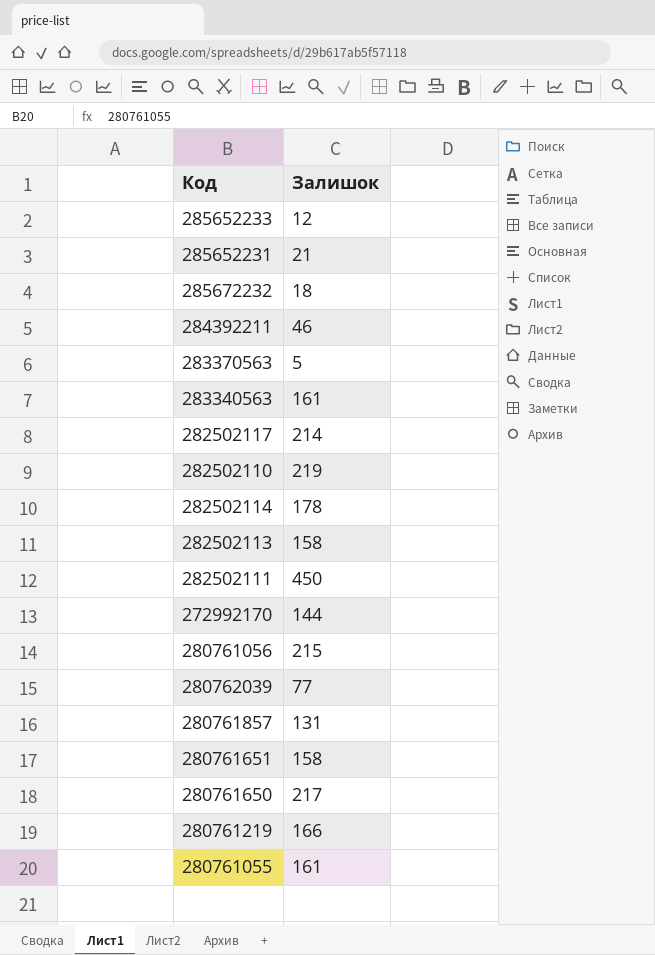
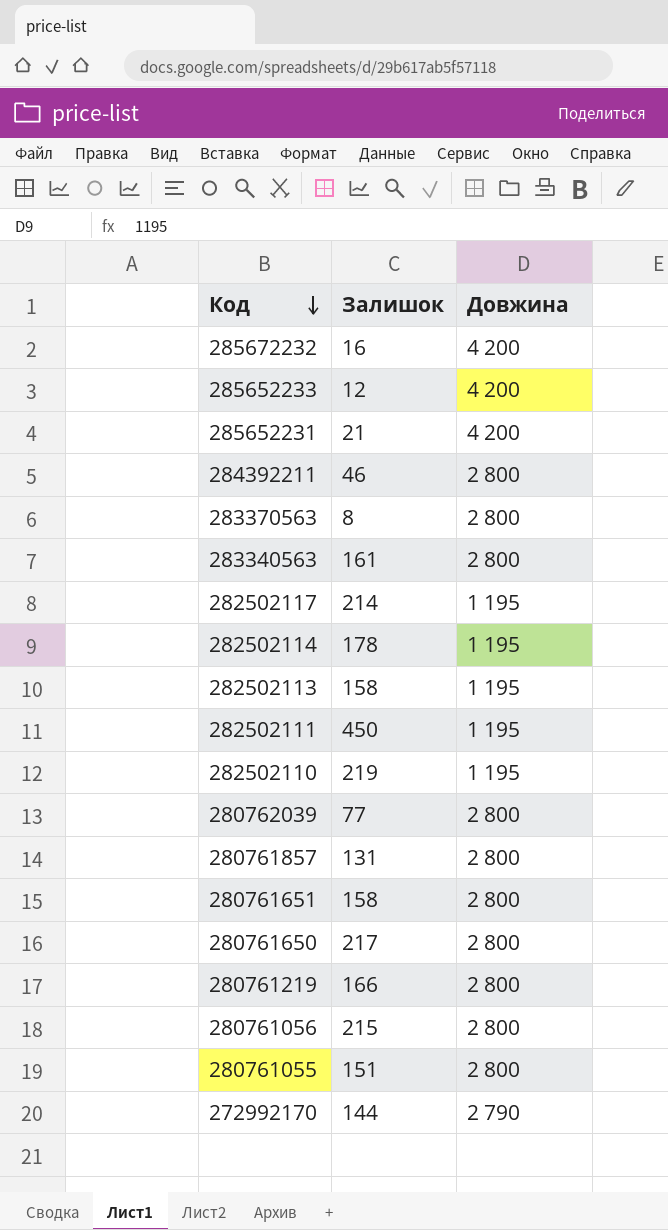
row order: none -> Код descending
column Довжина | position: none -> 3
285672232 | Залишок: 18 -> 16
283370563 | Залишок: 5 -> 8
280761055 | Залишок: 161 -> 151

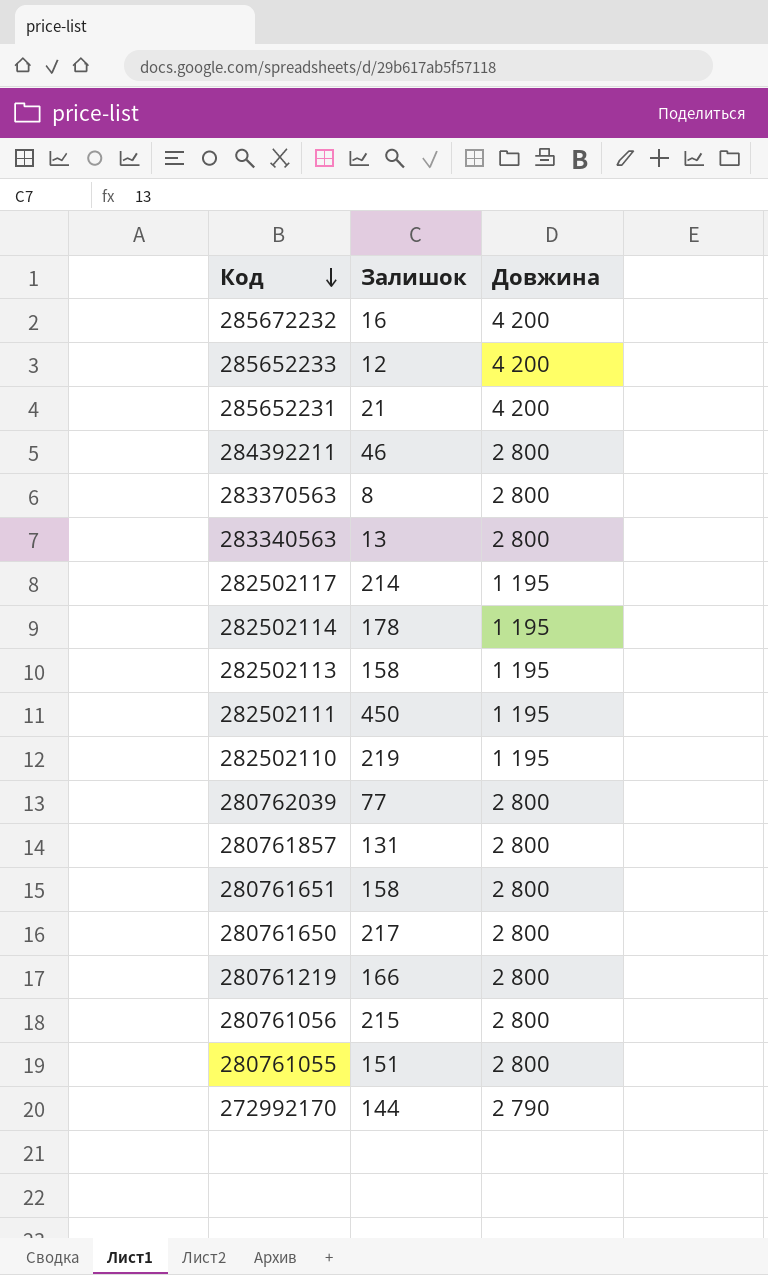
283340563 | Залишок: 161 -> 13

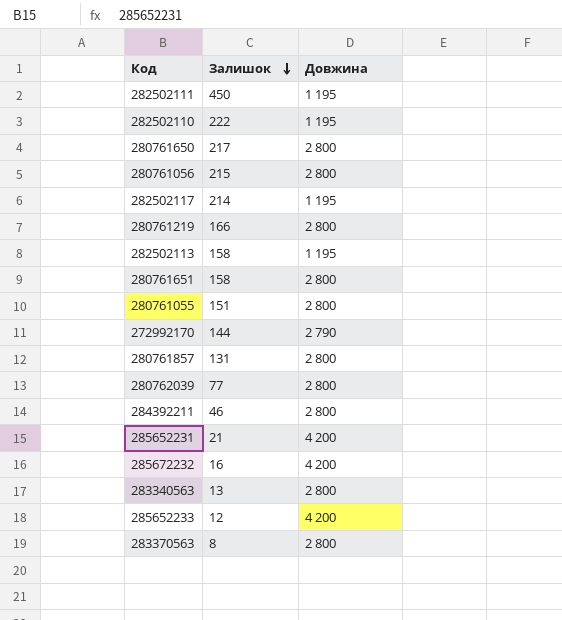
row order: Код descending -> Залишок descending
row 282502114: 178 | 1 195 -> none
282502110 | Залишок: 219 -> 222

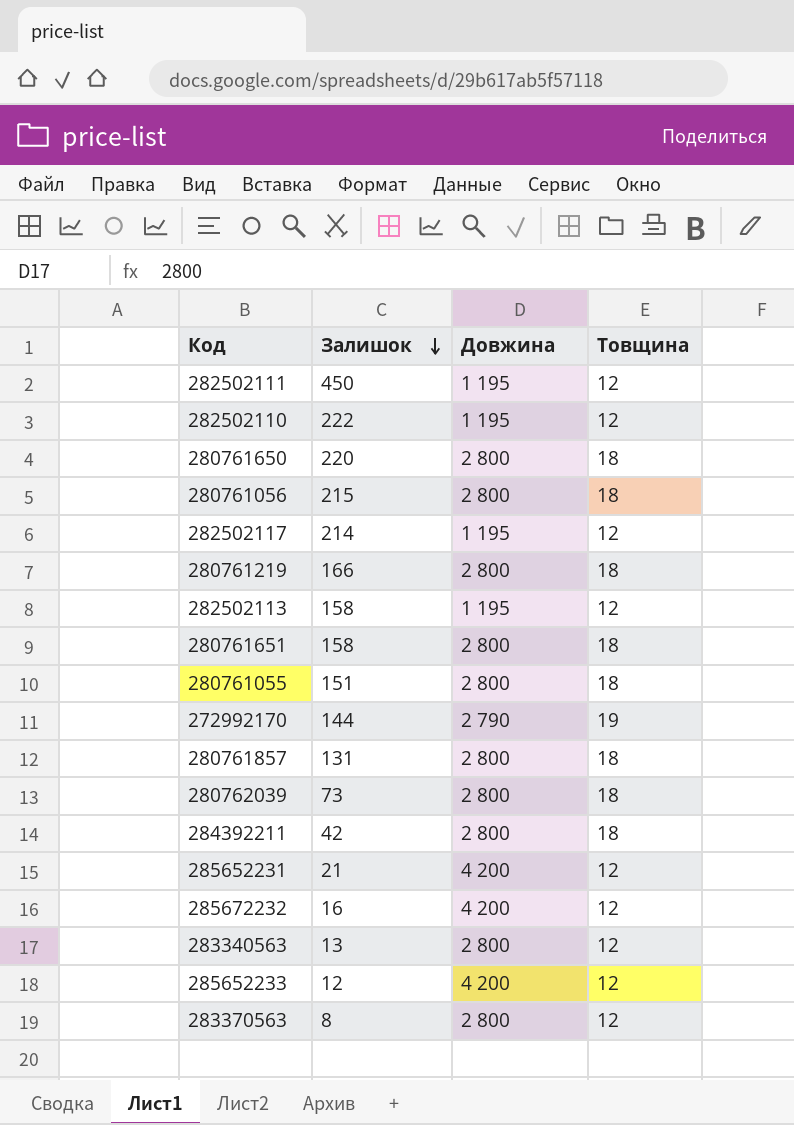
column Товщина | position: none -> 4
280761650 | Залишок: 217 -> 220
280762039 | Залишок: 77 -> 73
284392211 | Залишок: 46 -> 42

